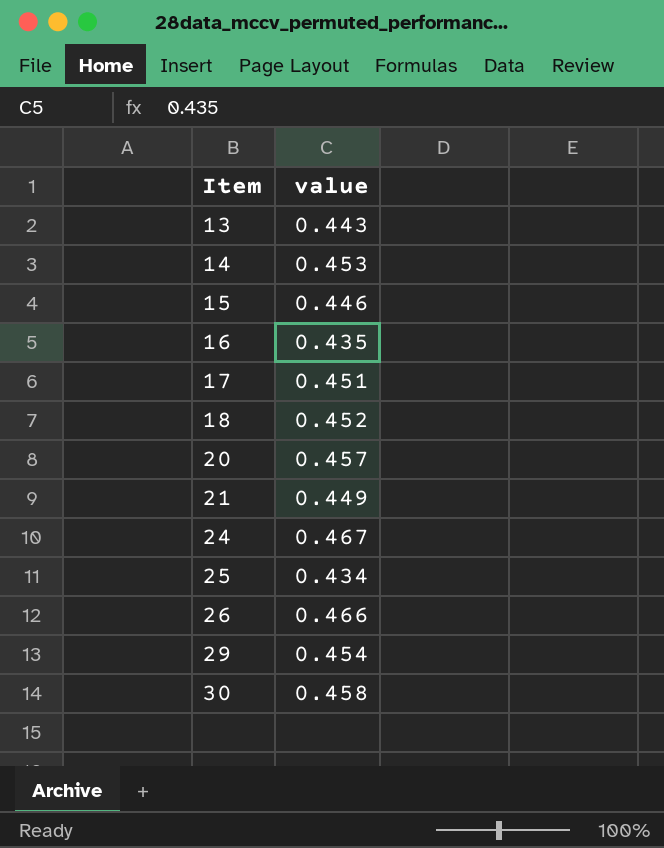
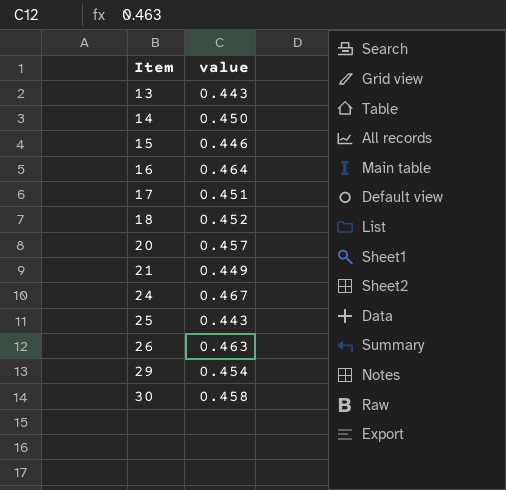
14 | value: 0.453 -> 0.450
16 | value: 0.435 -> 0.464
25 | value: 0.434 -> 0.443
26 | value: 0.466 -> 0.463

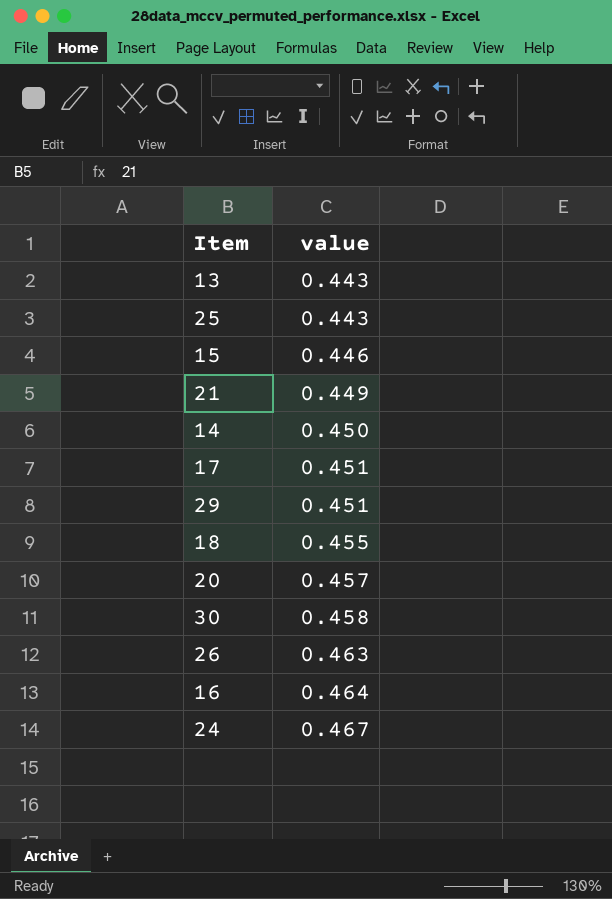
row order: Item ascending -> value ascending
29 | value: 0.454 -> 0.451
18 | value: 0.452 -> 0.455

